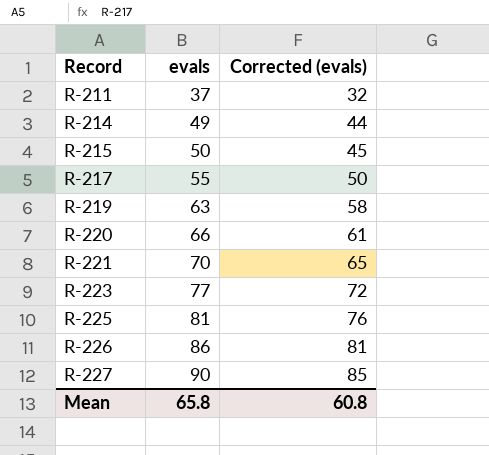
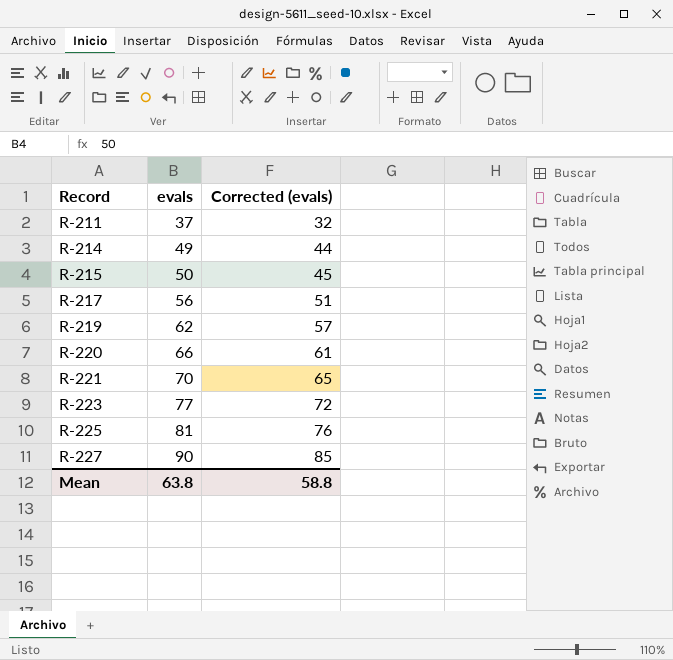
row R-226: 86 | 81 -> none
R-217 | evals: 55 -> 56
R-217 | Corrected (evals): 50 -> 51
R-219 | evals: 63 -> 62
R-219 | Corrected (evals): 58 -> 57
Mean | evals: 65.8 -> 63.8
Mean | Corrected (evals): 60.8 -> 58.8

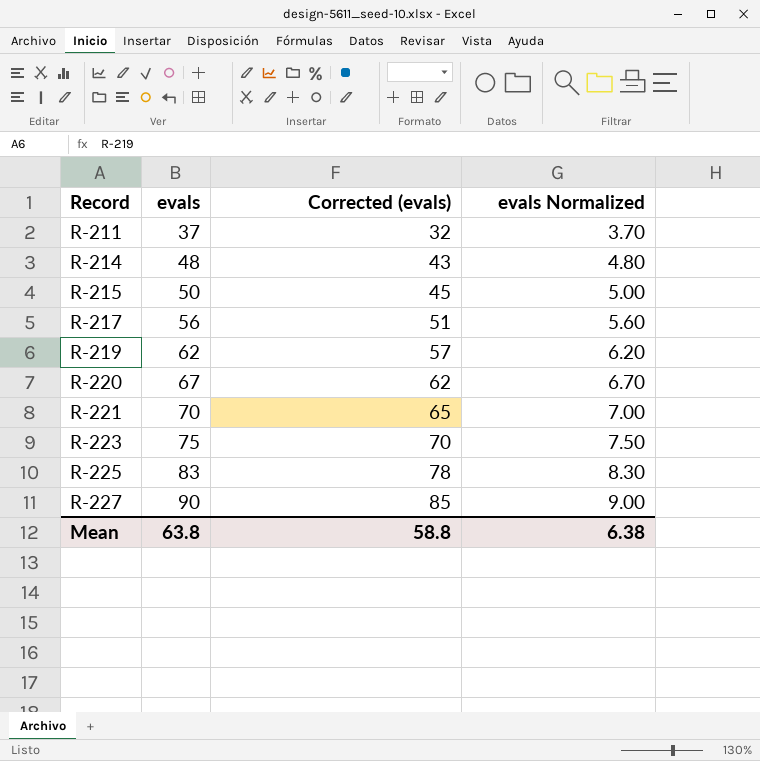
column evals Normalized | formula: none -> [evals] * 0.1
R-214 | evals: 49 -> 48
R-214 | Corrected (evals): 44 -> 43
R-220 | evals: 66 -> 67
R-220 | Corrected (evals): 61 -> 62
R-223 | evals: 77 -> 75
R-223 | Corrected (evals): 72 -> 70
R-225 | evals: 81 -> 83
R-225 | Corrected (evals): 76 -> 78

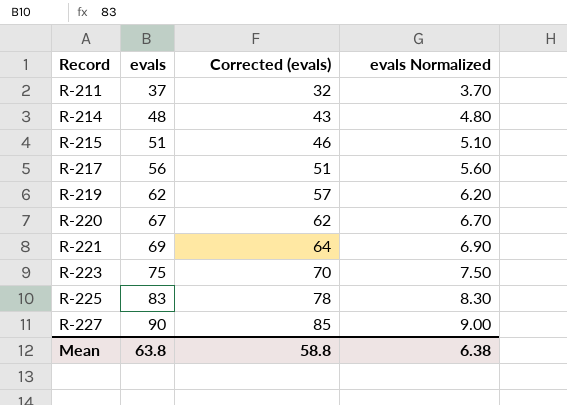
R-215 | evals: 50 -> 51
R-215 | Corrected (evals): 45 -> 46
R-215 | evals Normalized: 5.00 -> 5.10
R-221 | evals: 70 -> 69
R-221 | Corrected (evals): 65 -> 64
R-221 | evals Normalized: 7.00 -> 6.90

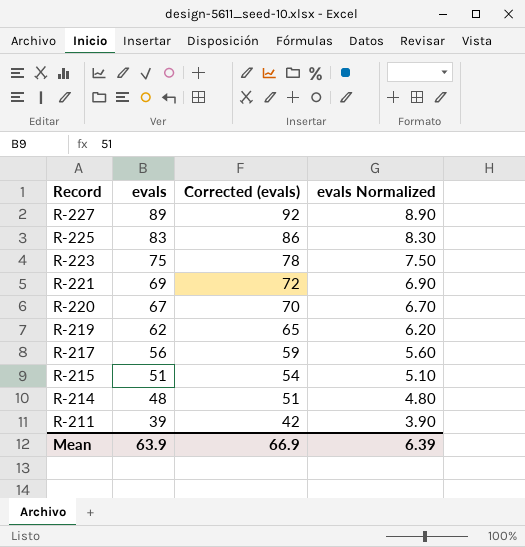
row order: Record ascending -> Record descending
column Corrected (evals) | formula: [evals] - 5 -> [evals] + 3
R-227 | evals: 90 -> 89
R-227 | evals Normalized: 9.00 -> 8.90
R-211 | evals: 37 -> 39
R-211 | evals Normalized: 3.70 -> 3.90
Mean | evals: 63.8 -> 63.9
Mean | Corrected (evals): 58.8 -> 66.9
Mean | evals Normalized: 6.38 -> 6.39

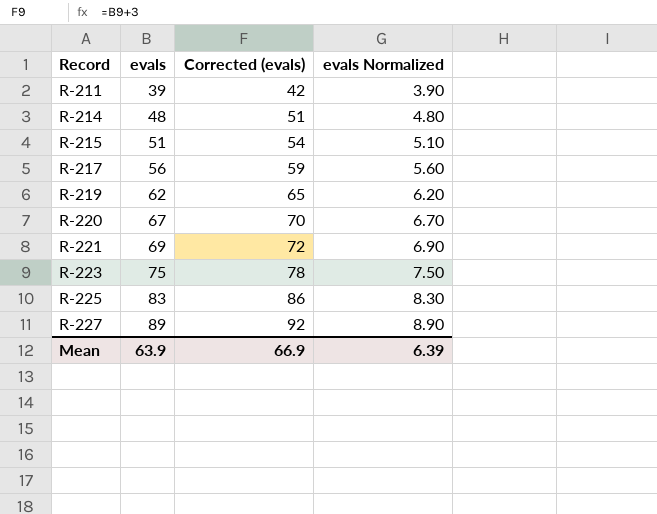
row order: Record descending -> Record ascending

